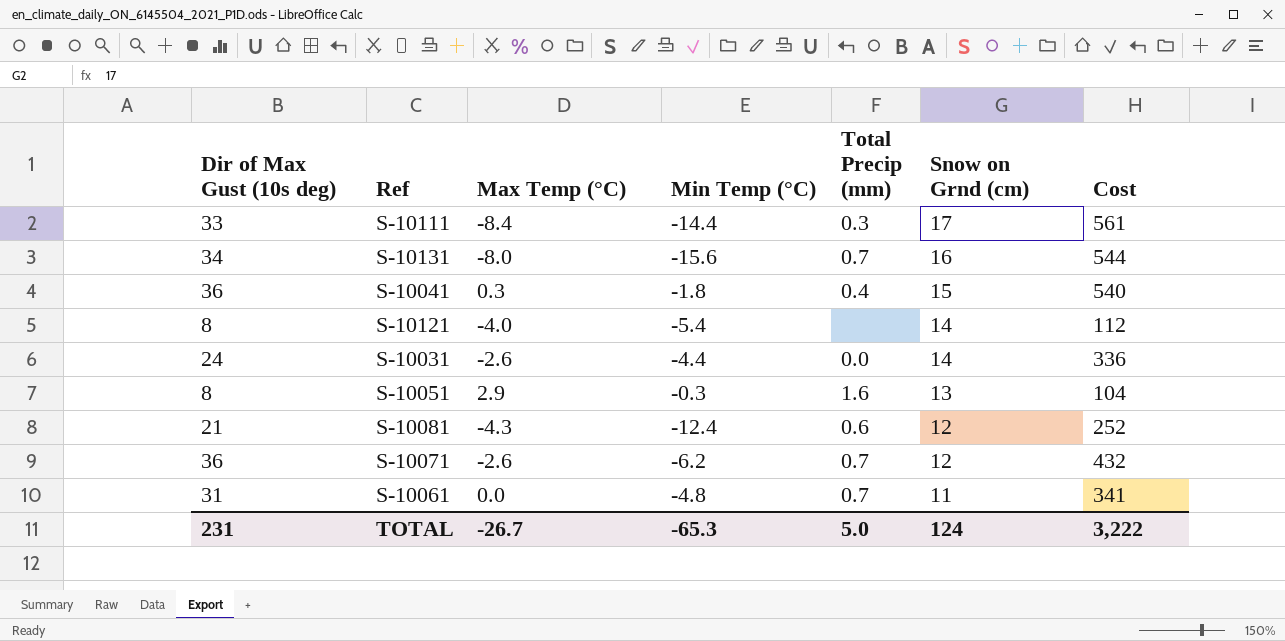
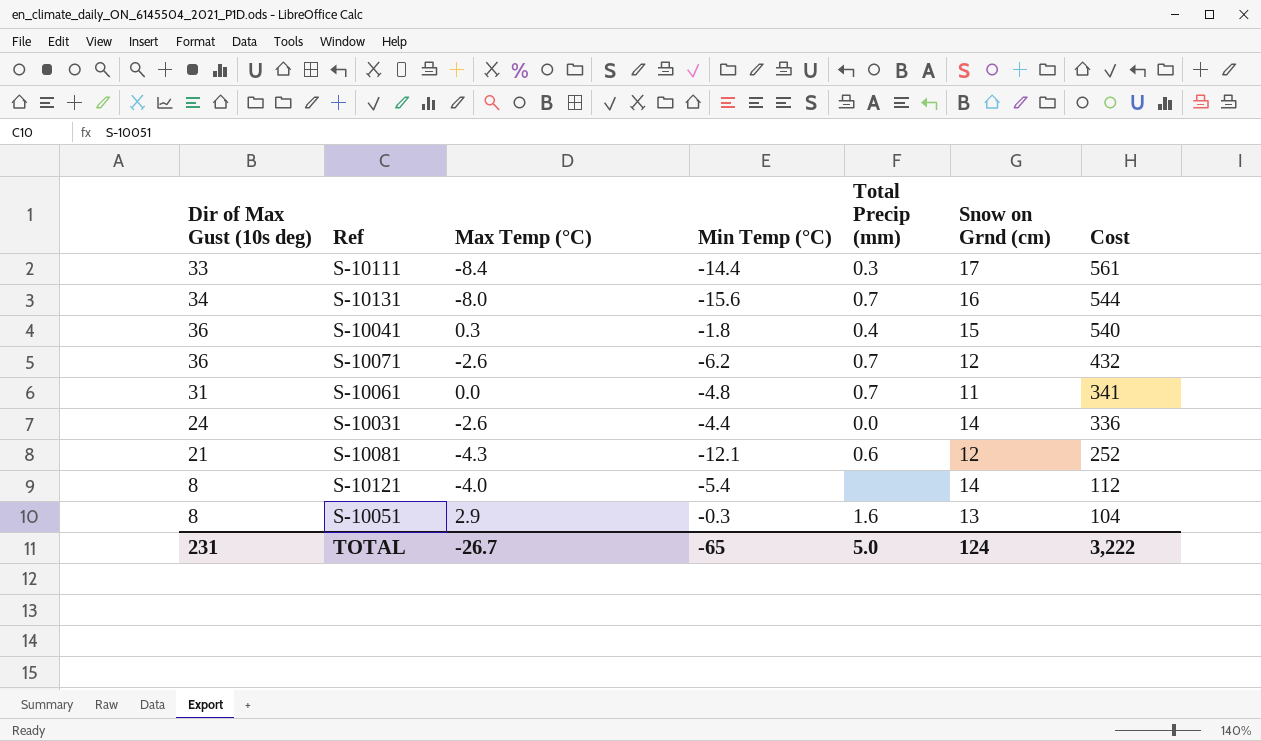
row order: Snow on Grnd (cm) descending -> Cost descending
S-10081 | Min Temp (°C): -12.4 -> -12.1
TOTAL | Min Temp (°C): -65.3 -> -65

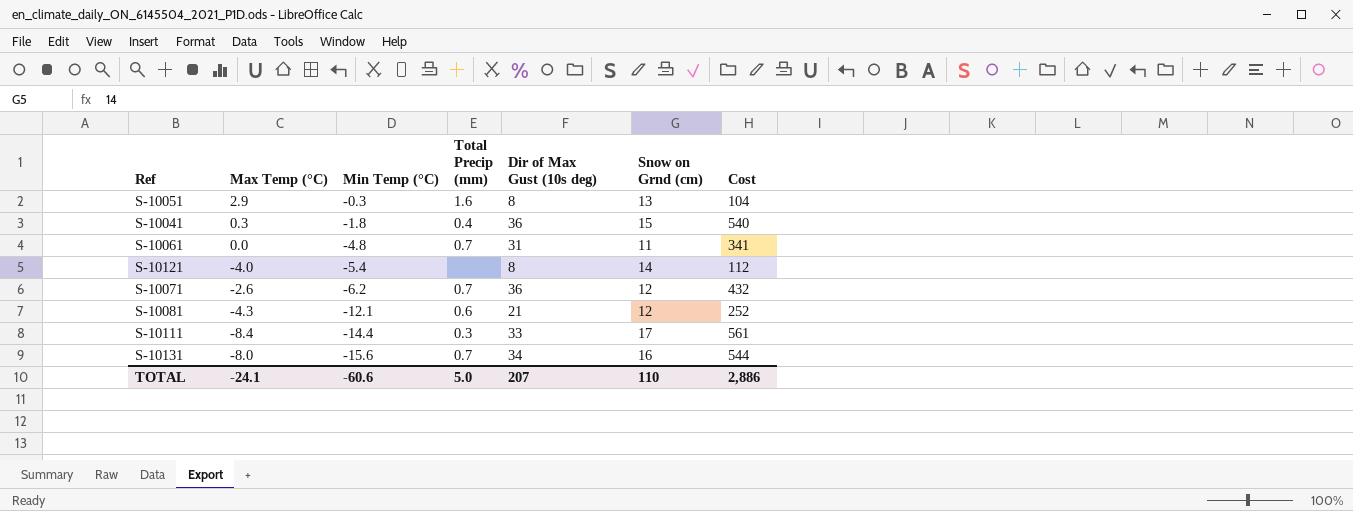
row order: Cost descending -> Min Temp (°C) descending
column Dir of Max Gust (10s deg) | position: 1 -> 5
row S-10031: 24 | -2.6 | -4.4 | 0.0 | 14 | 336 -> none
TOTAL | Max Temp (°C): -26.7 -> -24.1
TOTAL | Min Temp (°C): -65 -> -60.6
TOTAL | Dir of Max Gust (10s deg): 231 -> 207
TOTAL | Snow on Grnd (cm): 124 -> 110
TOTAL | Cost: 3,222 -> 2,886

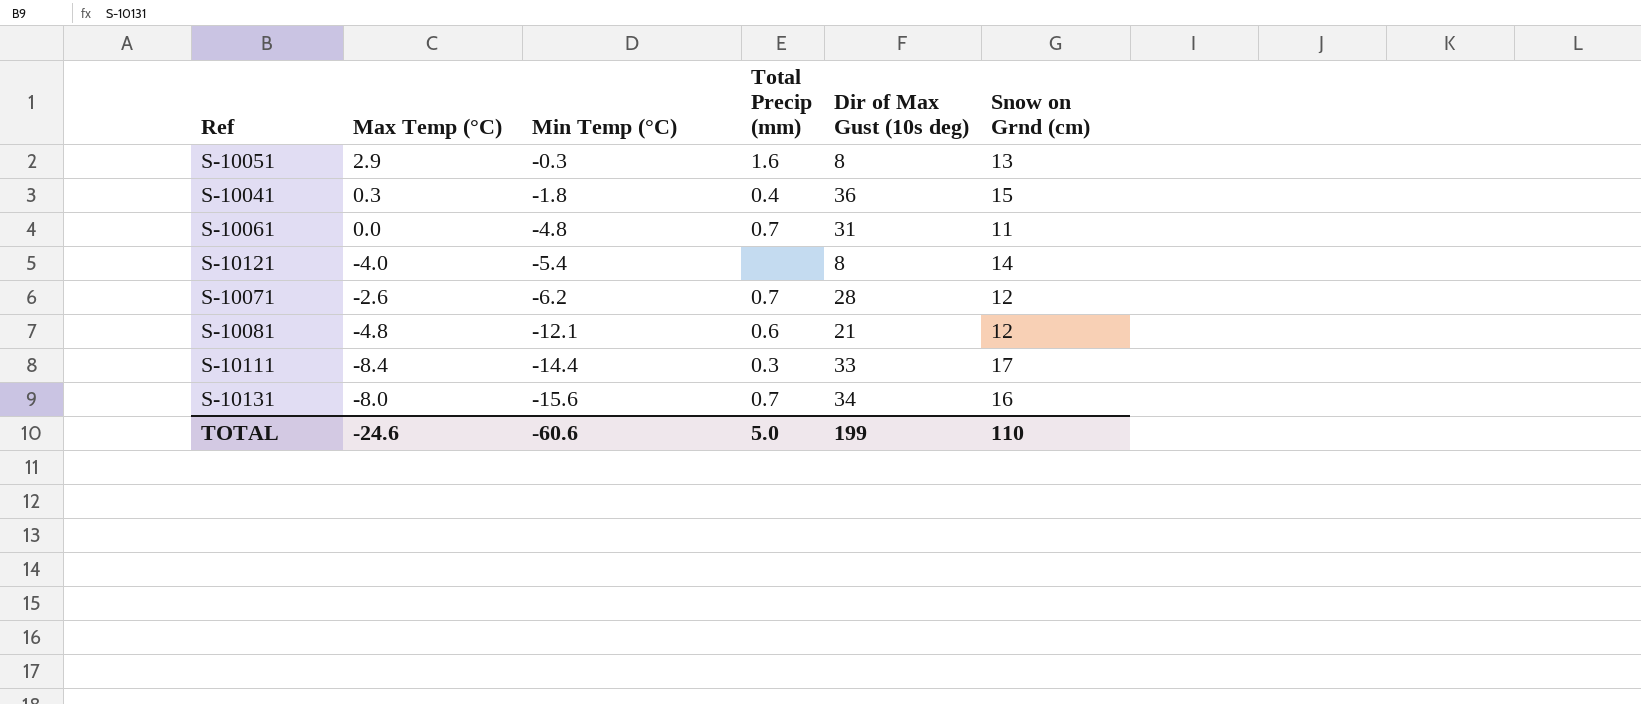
column Cost | formula: [Dir of Max Gust (10s deg)] * [Snow on Grnd (cm)] -> none
S-10071 | Dir of Max Gust (10s deg): 36 -> 28
S-10081 | Max Temp (°C): -4.3 -> -4.8
TOTAL | Max Temp (°C): -24.1 -> -24.6
TOTAL | Dir of Max Gust (10s deg): 207 -> 199

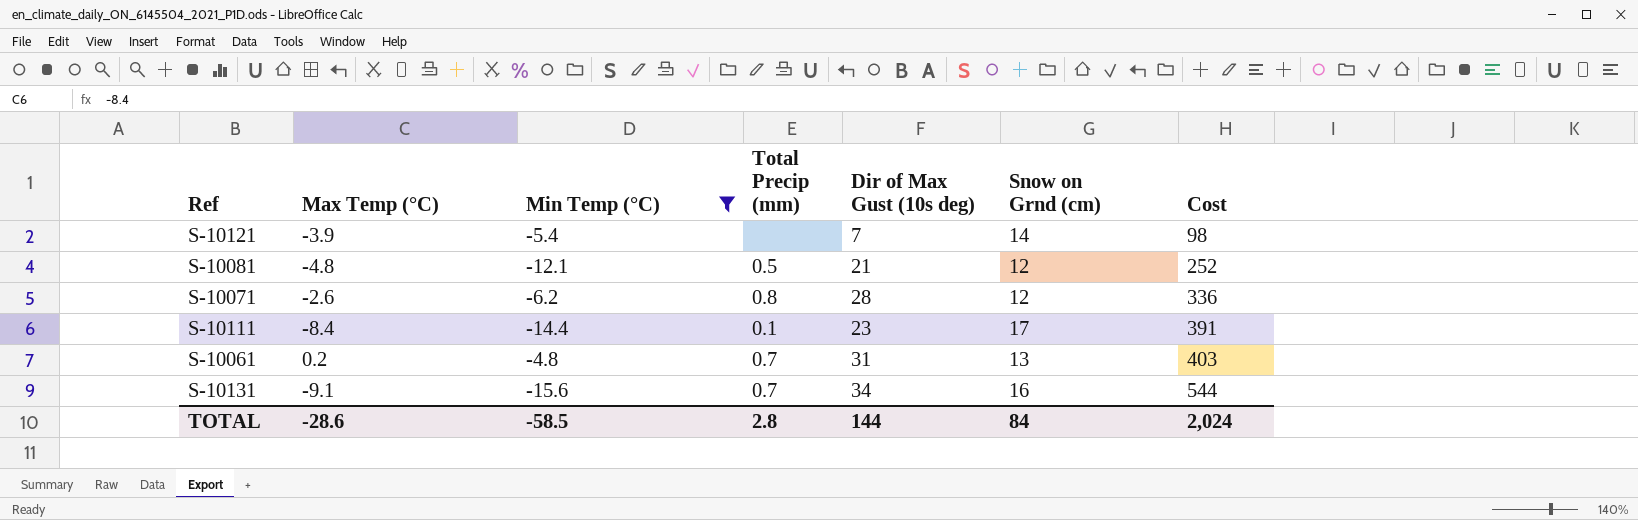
filter: none -> Min Temp (°C) <= -4.8
row order: Min Temp (°C) descending -> Cost ascending
column Cost | formula: none -> [Dir of Max Gust (10s deg)] * [Snow on Grnd (cm)]
S-10121 | Max Temp (°C): -4.0 -> -3.9
S-10121 | Dir of Max Gust (10s deg): 8 -> 7
S-10081 | Total Precip (mm): 0.6 -> 0.5
S-10071 | Total Precip (mm): 0.7 -> 0.8
S-10111 | Total Precip (mm): 0.3 -> 0.1
S-10111 | Dir of Max Gust (10s deg): 33 -> 23
S-10061 | Max Temp (°C): 0.0 -> 0.2
S-10061 | Snow on Grnd (cm): 11 -> 13
S-10131 | Max Temp (°C): -8.0 -> -9.1
TOTAL | Max Temp (°C): -24.6 -> -28.6
TOTAL | Min Temp (°C): -60.6 -> -58.5
TOTAL | Total Precip (mm): 5.0 -> 2.8
TOTAL | Dir of Max Gust (10s deg): 199 -> 144
TOTAL | Snow on Grnd (cm): 110 -> 84

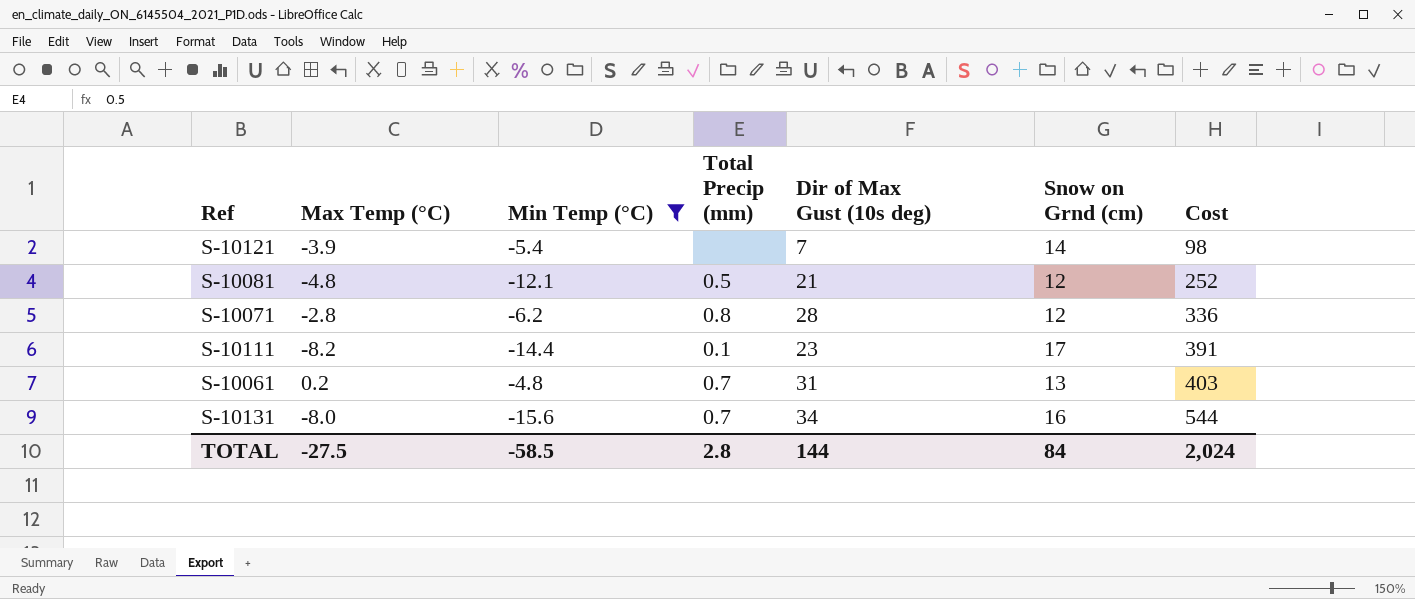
S-10071 | Max Temp (°C): -2.6 -> -2.8
S-10111 | Max Temp (°C): -8.4 -> -8.2
S-10131 | Max Temp (°C): -9.1 -> -8.0
TOTAL | Max Temp (°C): -28.6 -> -27.5

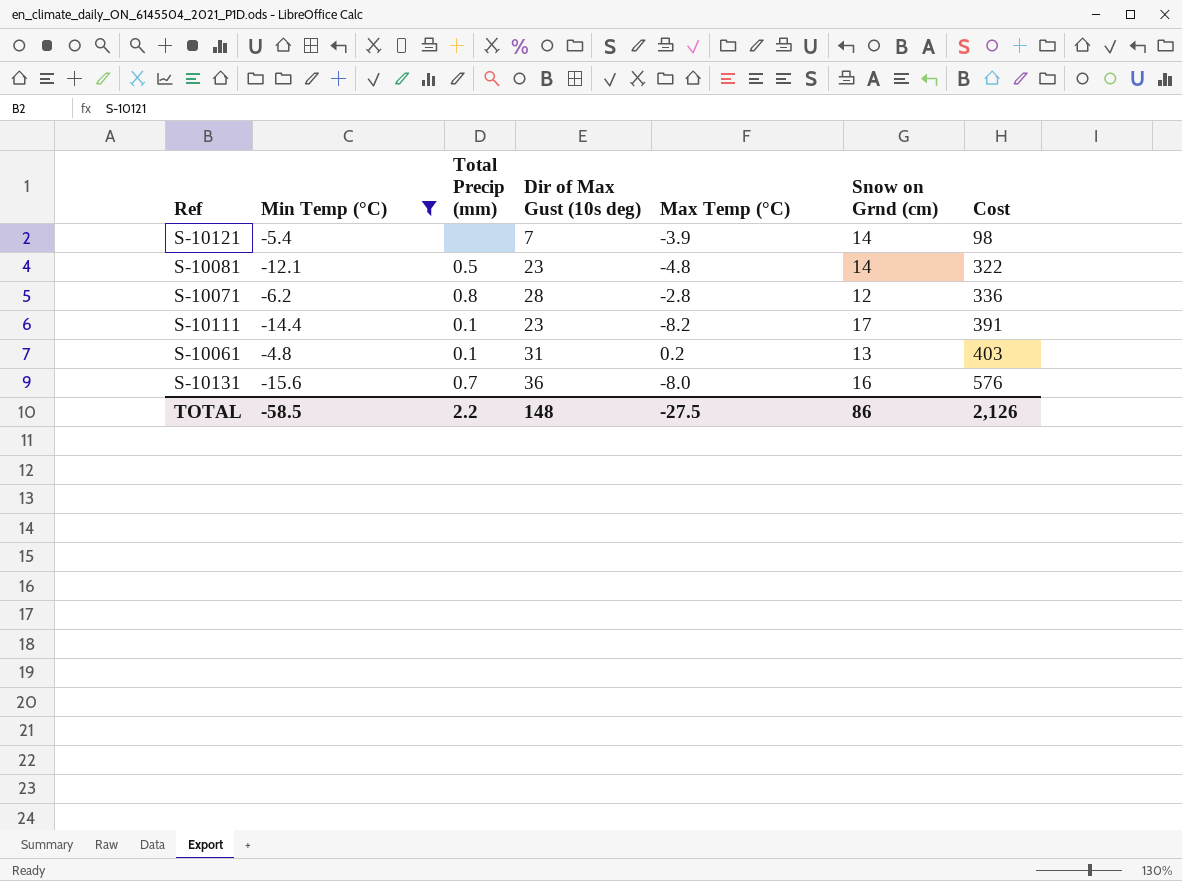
column Max Temp (°C) | position: 2 -> 5
S-10081 | Dir of Max Gust (10s deg): 21 -> 23
S-10081 | Snow on Grnd (cm): 12 -> 14
S-10081 | Cost: 252 -> 322
S-10061 | Total Precip (mm): 0.7 -> 0.1
S-10131 | Dir of Max Gust (10s deg): 34 -> 36
S-10131 | Cost: 544 -> 576
TOTAL | Total Precip (mm): 2.8 -> 2.2
TOTAL | Dir of Max Gust (10s deg): 144 -> 148
TOTAL | Snow on Grnd (cm): 84 -> 86
TOTAL | Cost: 2,024 -> 2,126

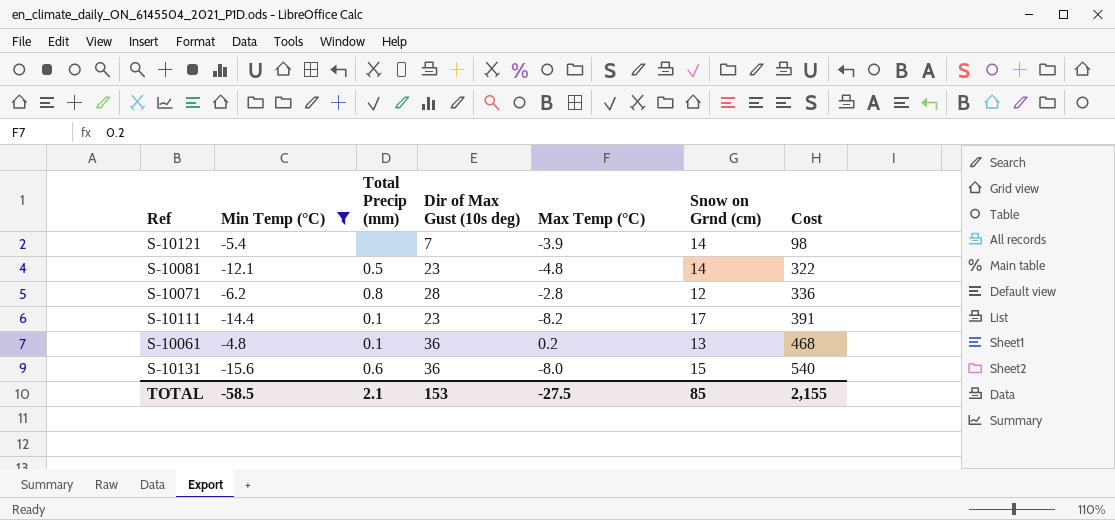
S-10061 | Dir of Max Gust (10s deg): 31 -> 36
S-10061 | Cost: 403 -> 468
S-10131 | Total Precip (mm): 0.7 -> 0.6
S-10131 | Snow on Grnd (cm): 16 -> 15
S-10131 | Cost: 576 -> 540
TOTAL | Total Precip (mm): 2.2 -> 2.1
TOTAL | Dir of Max Gust (10s deg): 148 -> 153
TOTAL | Snow on Grnd (cm): 86 -> 85
TOTAL | Cost: 2,126 -> 2,155

